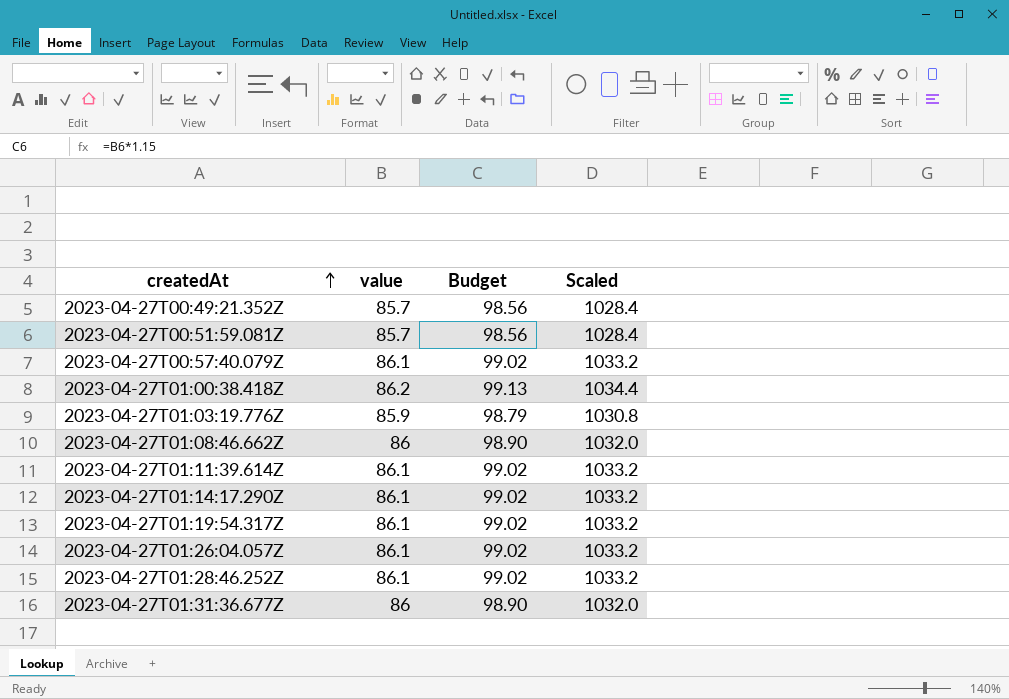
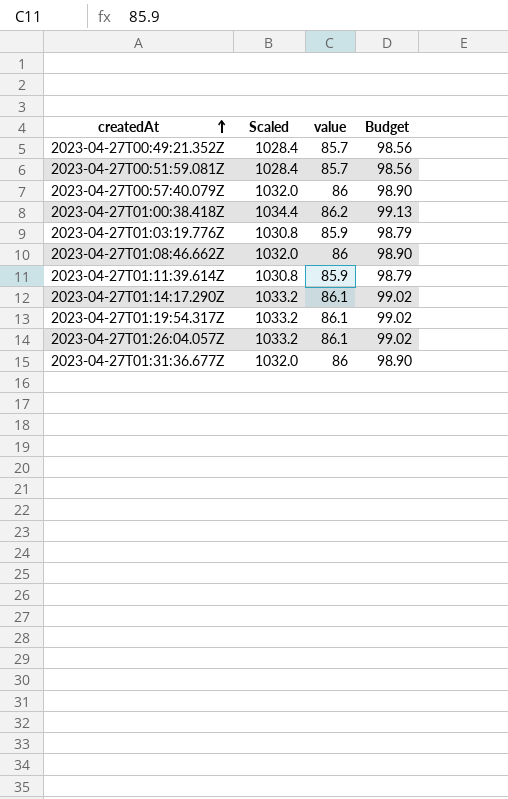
column Scaled | position: 4 -> 2
row 2023-04-27T01:28:46.252Z: 86.1 | 99.02 | 1033.2 -> none
2023-04-27T00:57:40.079Z | Scaled: 1033.2 -> 1032.0
2023-04-27T00:57:40.079Z | value: 86.1 -> 86
2023-04-27T00:57:40.079Z | Budget: 99.02 -> 98.90
2023-04-27T01:11:39.614Z | Scaled: 1033.2 -> 1030.8
2023-04-27T01:11:39.614Z | value: 86.1 -> 85.9
2023-04-27T01:11:39.614Z | Budget: 99.02 -> 98.79

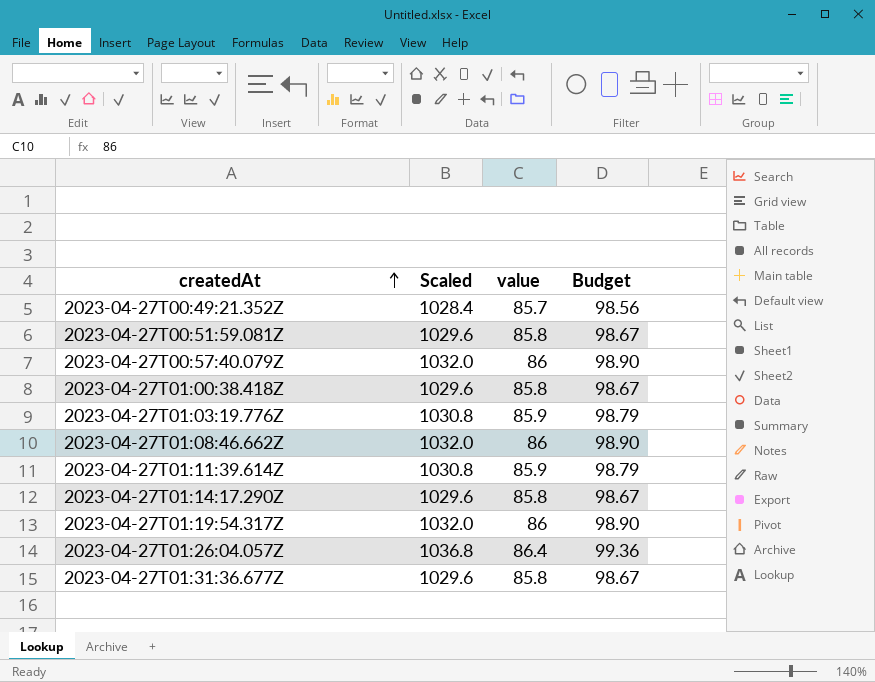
2023-04-27T00:51:59.081Z | Scaled: 1028.4 -> 1029.6
2023-04-27T00:51:59.081Z | value: 85.7 -> 85.8
2023-04-27T00:51:59.081Z | Budget: 98.56 -> 98.67
2023-04-27T01:00:38.418Z | Scaled: 1034.4 -> 1029.6
2023-04-27T01:00:38.418Z | value: 86.2 -> 85.8
2023-04-27T01:00:38.418Z | Budget: 99.13 -> 98.67
2023-04-27T01:14:17.290Z | Scaled: 1033.2 -> 1029.6
2023-04-27T01:14:17.290Z | value: 86.1 -> 85.8
2023-04-27T01:14:17.290Z | Budget: 99.02 -> 98.67
2023-04-27T01:19:54.317Z | Scaled: 1033.2 -> 1032.0
2023-04-27T01:19:54.317Z | value: 86.1 -> 86
2023-04-27T01:19:54.317Z | Budget: 99.02 -> 98.90
2023-04-27T01:26:04.057Z | Scaled: 1033.2 -> 1036.8
2023-04-27T01:26:04.057Z | value: 86.1 -> 86.4
2023-04-27T01:26:04.057Z | Budget: 99.02 -> 99.36
2023-04-27T01:31:36.677Z | Scaled: 1032.0 -> 1029.6
2023-04-27T01:31:36.677Z | value: 86 -> 85.8
2023-04-27T01:31:36.677Z | Budget: 98.90 -> 98.67

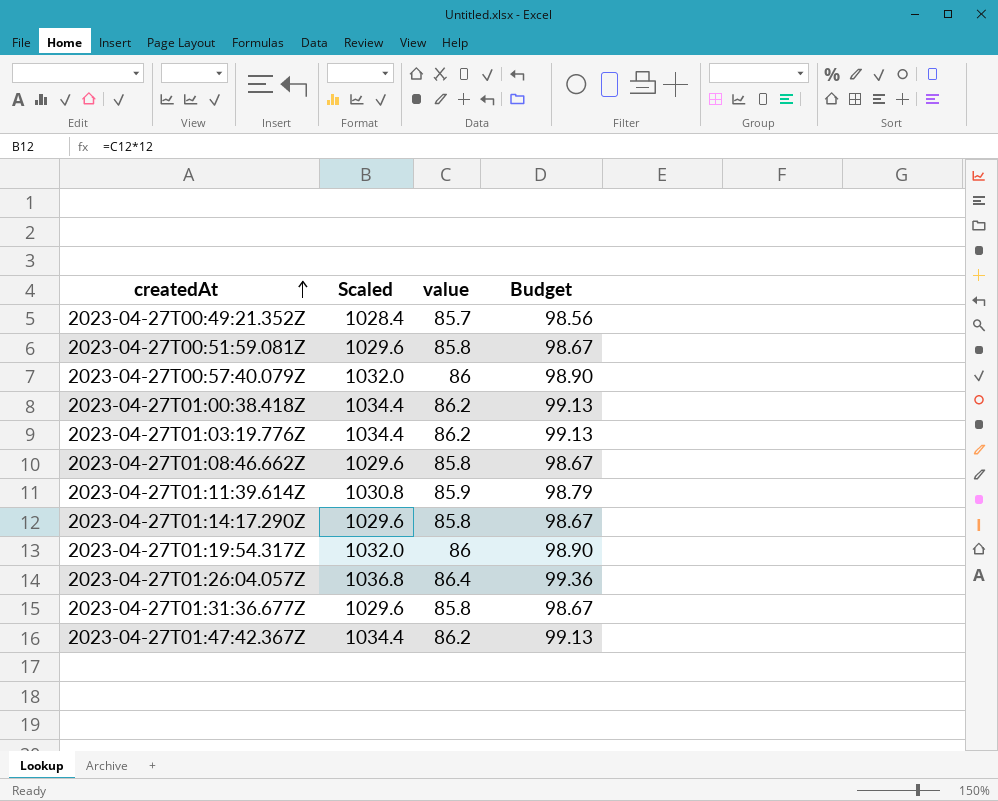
2023-04-27T01:00:38.418Z | Scaled: 1029.6 -> 1034.4
2023-04-27T01:00:38.418Z | value: 85.8 -> 86.2
2023-04-27T01:00:38.418Z | Budget: 98.67 -> 99.13
2023-04-27T01:03:19.776Z | Scaled: 1030.8 -> 1034.4
2023-04-27T01:03:19.776Z | value: 85.9 -> 86.2
2023-04-27T01:03:19.776Z | Budget: 98.79 -> 99.13
2023-04-27T01:08:46.662Z | Scaled: 1032.0 -> 1029.6
2023-04-27T01:08:46.662Z | value: 86 -> 85.8
2023-04-27T01:08:46.662Z | Budget: 98.90 -> 98.67
row 2023-04-27T01:47:42.367Z: none -> 1034.4 | 86.2 | 99.13

